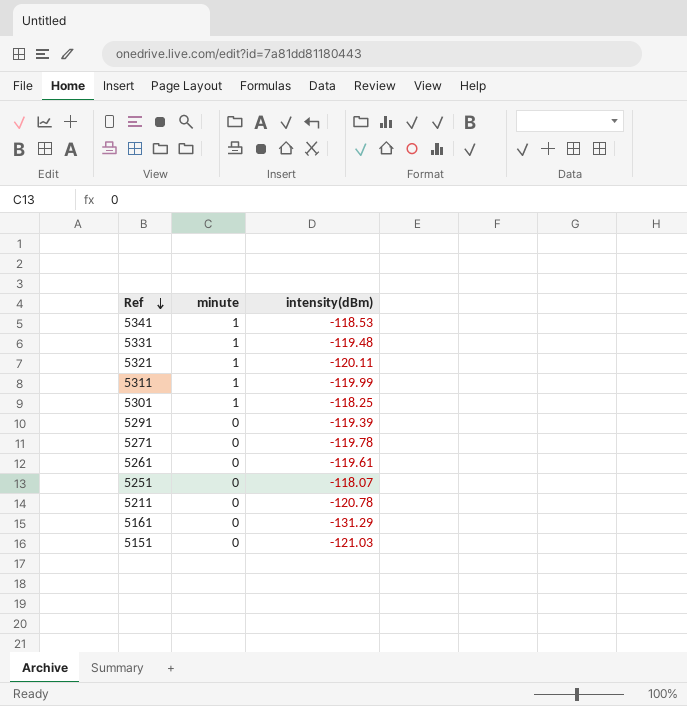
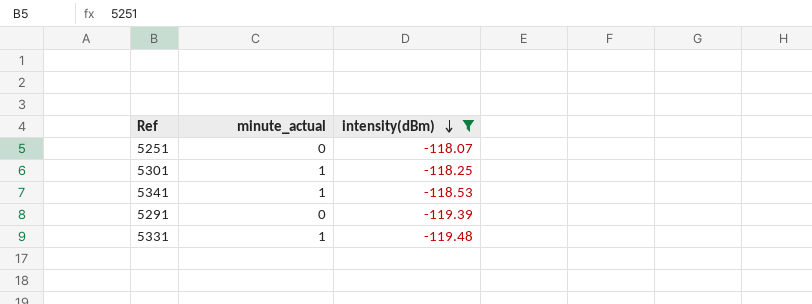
filter: none -> intensity(dBm) >= -119.48
row order: Ref descending -> intensity(dBm) descending
column name: minute -> minute_actual

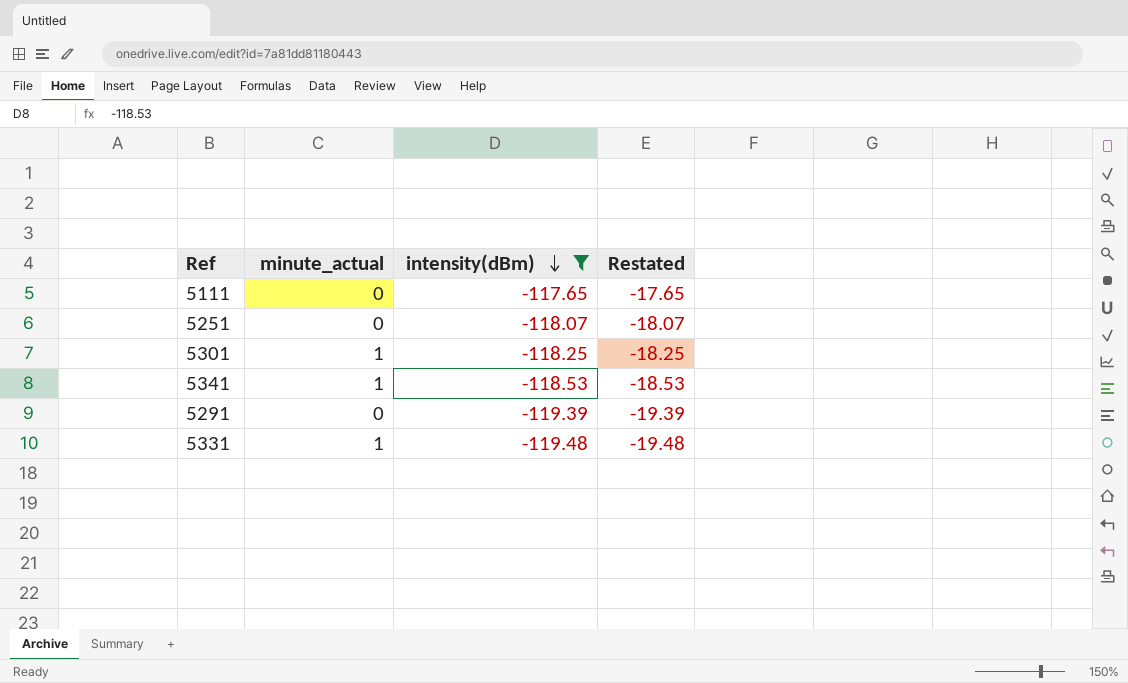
column Restated | formula: none -> [intensity(dBm)] + 100
row 5111: none -> 0 | -117.65 | -17.65

